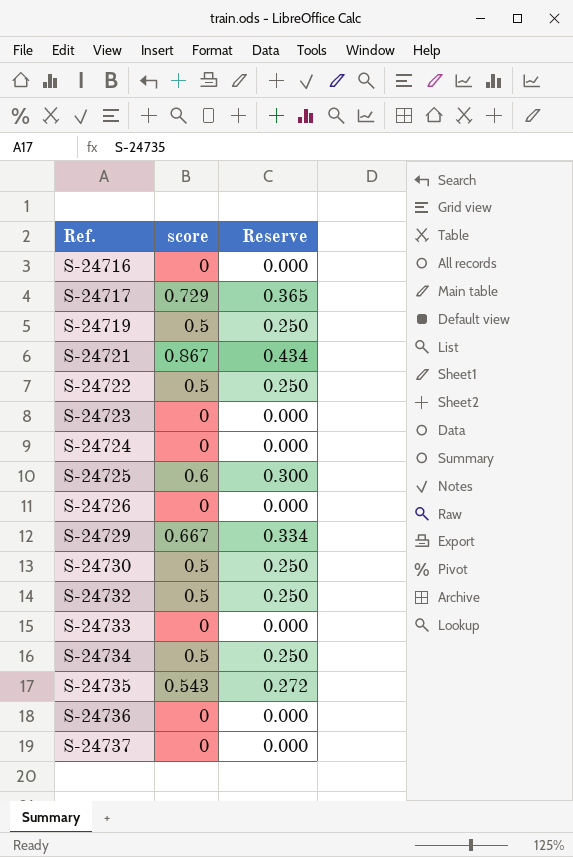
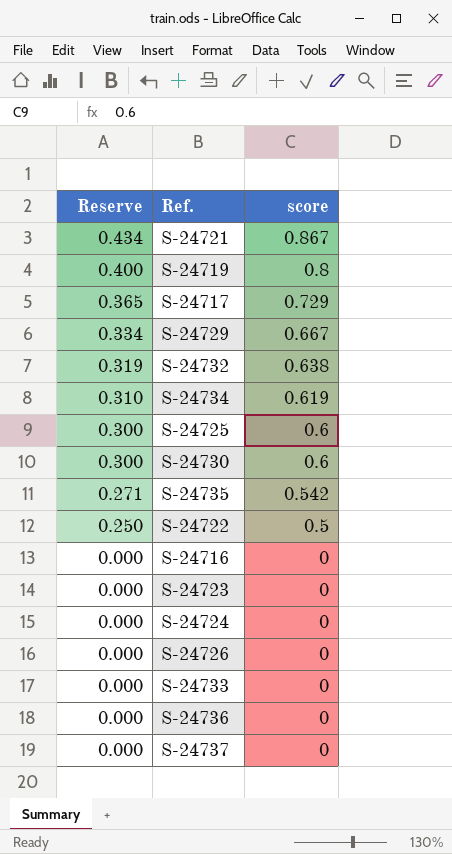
row order: Ref. ascending -> Reserve descending
column Reserve | position: 3 -> 1
S-24719 | Reserve: 0.250 -> 0.400
S-24719 | score: 0.5 -> 0.8
S-24732 | Reserve: 0.250 -> 0.319
S-24732 | score: 0.5 -> 0.638
S-24734 | Reserve: 0.250 -> 0.310
S-24734 | score: 0.5 -> 0.619
S-24730 | Reserve: 0.250 -> 0.300
S-24730 | score: 0.5 -> 0.6
S-24735 | Reserve: 0.272 -> 0.271
S-24735 | score: 0.543 -> 0.542

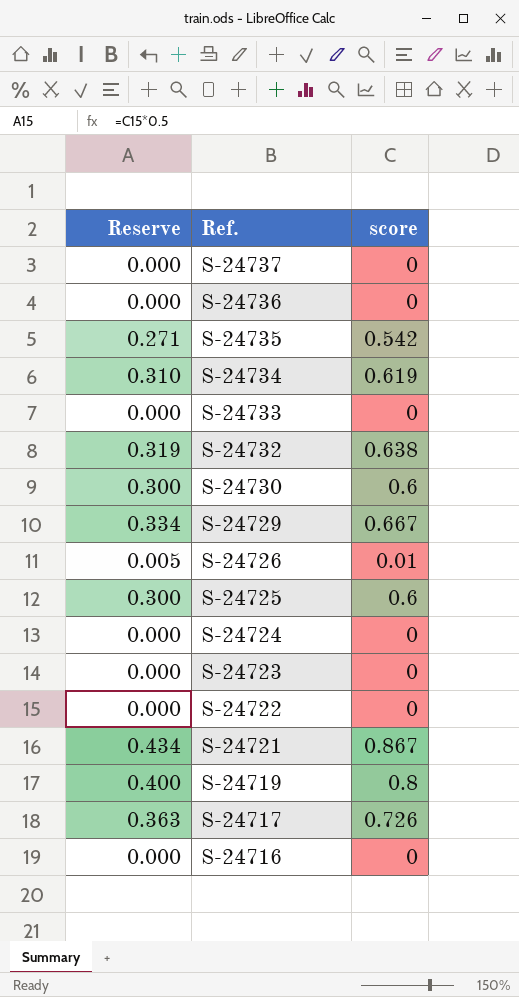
row order: Reserve descending -> Ref. descending
S-24726 | Reserve: 0.000 -> 0.005
S-24726 | score: 0 -> 0.01
S-24722 | Reserve: 0.250 -> 0.000
S-24722 | score: 0.5 -> 0
S-24717 | Reserve: 0.365 -> 0.363
S-24717 | score: 0.729 -> 0.726

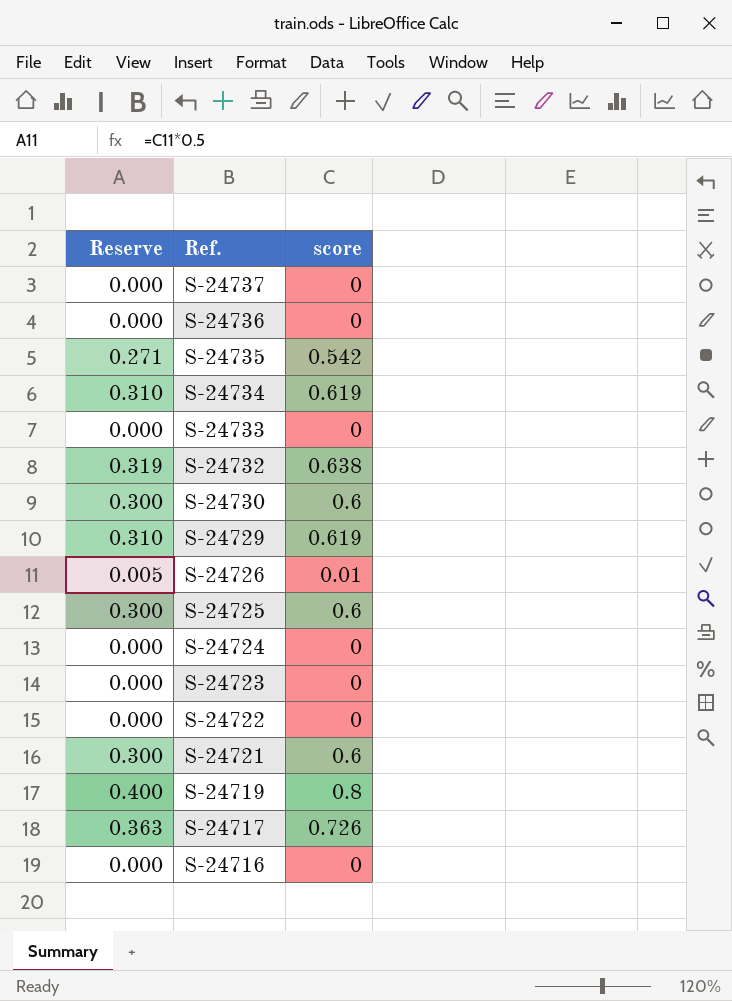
S-24729 | Reserve: 0.334 -> 0.310
S-24729 | score: 0.667 -> 0.619
S-24721 | Reserve: 0.434 -> 0.300
S-24721 | score: 0.867 -> 0.6

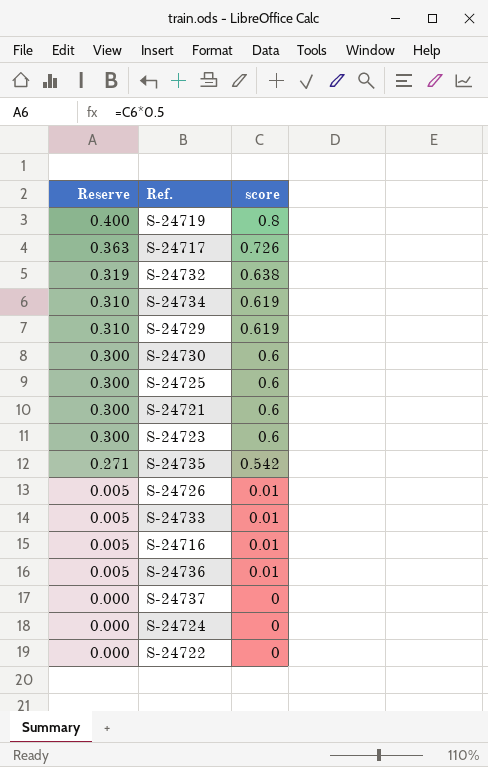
row order: Ref. descending -> Reserve descending
S-24723 | Reserve: 0.000 -> 0.300
S-24723 | score: 0 -> 0.6
S-24733 | Reserve: 0.000 -> 0.005
S-24733 | score: 0 -> 0.01
S-24716 | Reserve: 0.000 -> 0.005
S-24716 | score: 0 -> 0.01
S-24736 | Reserve: 0.000 -> 0.005
S-24736 | score: 0 -> 0.01

